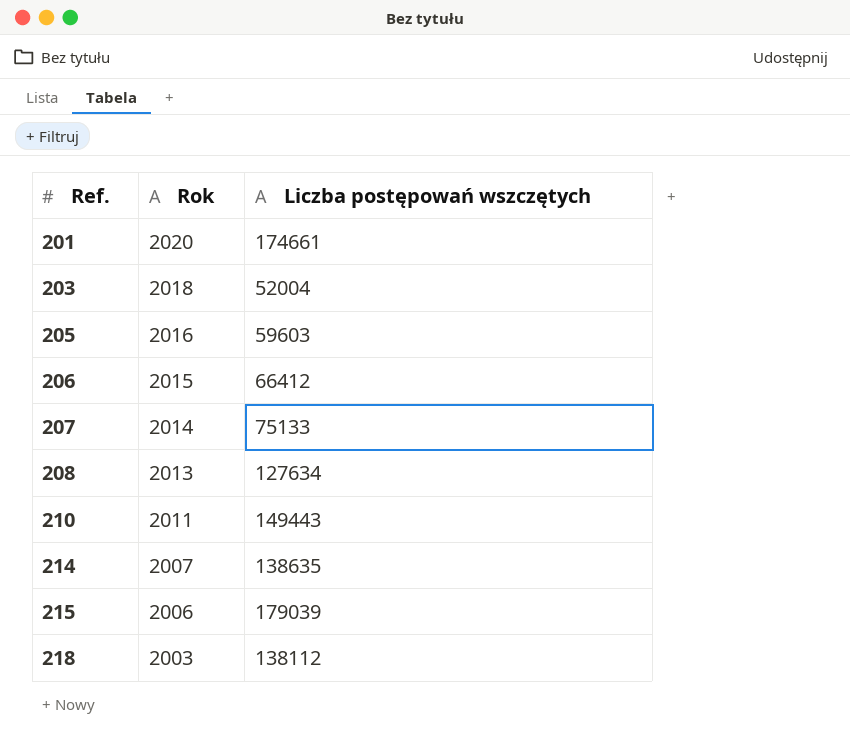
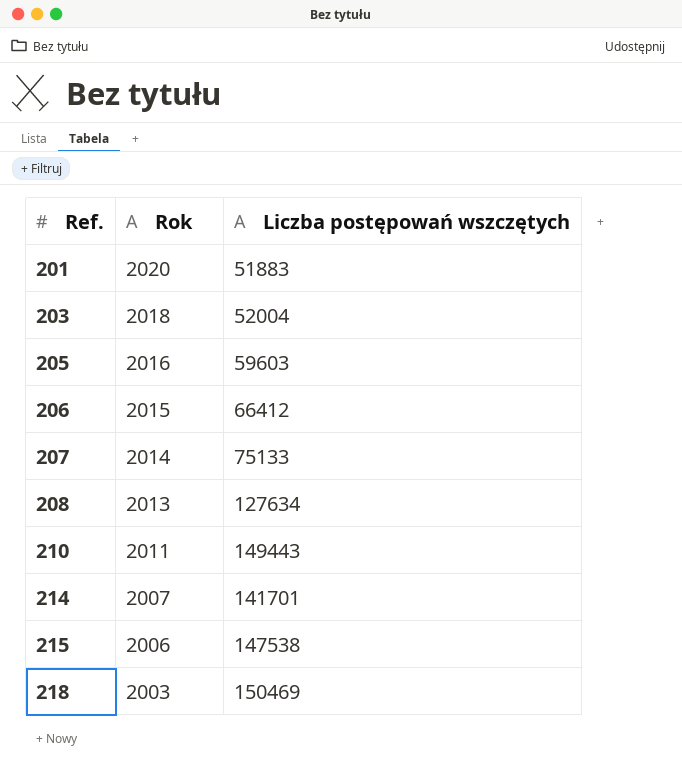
201 | Liczba postępowań wszczętych: 174661 -> 51883
214 | Liczba postępowań wszczętych: 138635 -> 141701
215 | Liczba postępowań wszczętych: 179039 -> 147538
218 | Liczba postępowań wszczętych: 138112 -> 150469

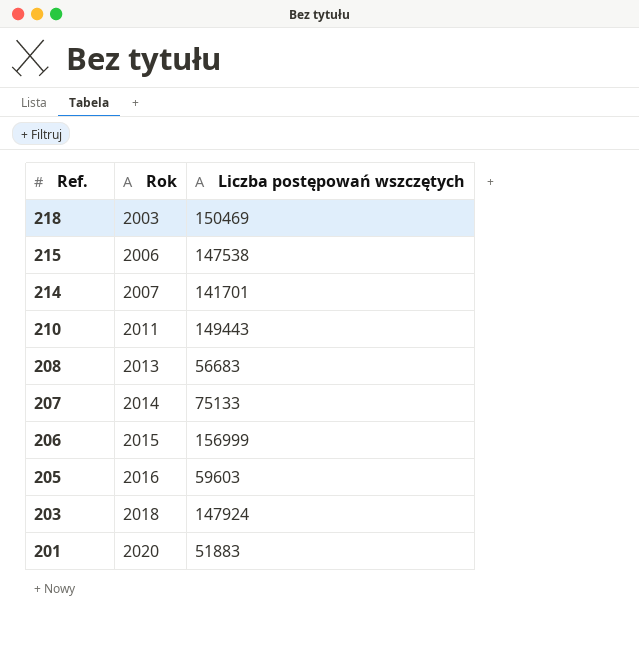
row order: Ref. ascending -> Ref. descending
208 | Liczba postępowań wszczętych: 127634 -> 56683
206 | Liczba postępowań wszczętych: 66412 -> 156999
203 | Liczba postępowań wszczętych: 52004 -> 147924

